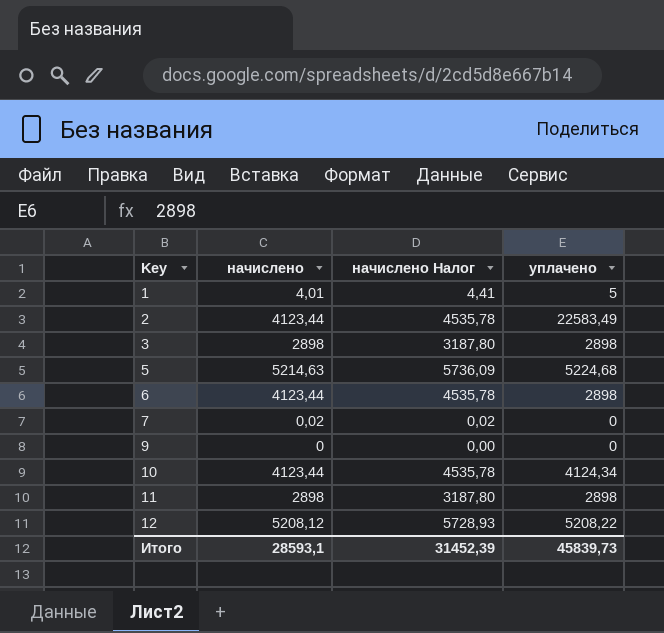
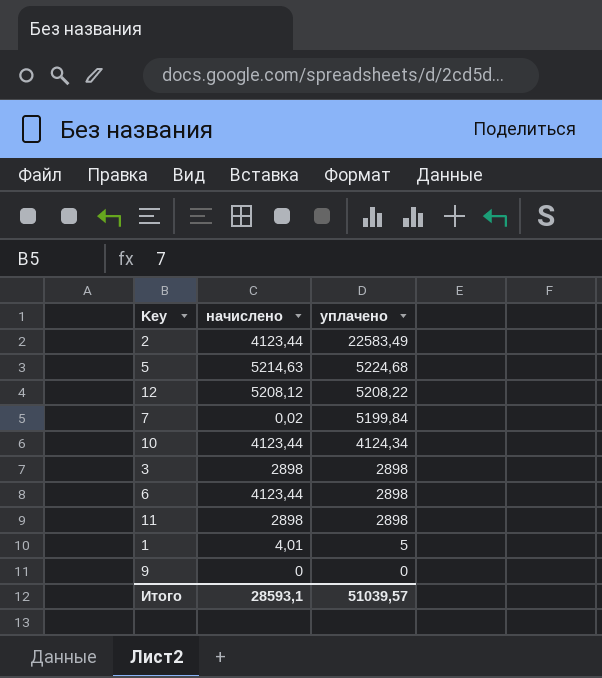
row order: Key ascending -> уплачено descending
column начислено Налог | formula: [начислено] * 1,1 -> none
7 | уплачено: 0 -> 5199,84
Итого | уплачено: 45839,73 -> 51039,57

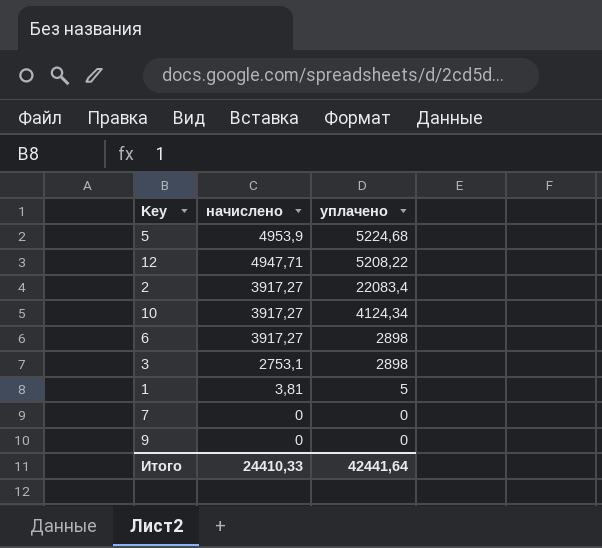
row order: уплачено descending -> начислено descending
row 11: 2898 | 2898 -> none
5 | начислено: 5214,63 -> 4953,9
12 | начислено: 5208,12 -> 4947,71
2 | начислено: 4123,44 -> 3917,27
2 | уплачено: 22583,49 -> 22083,4
10 | начислено: 4123,44 -> 3917,27
6 | начислено: 4123,44 -> 3917,27
3 | начислено: 2898 -> 2753,1
1 | начислено: 4,01 -> 3,81
7 | начислено: 0,02 -> 0
7 | уплачено: 5199,84 -> 0
Итого | начислено: 28593,1 -> 24410,33
Итого | уплачено: 51039,57 -> 42441,64

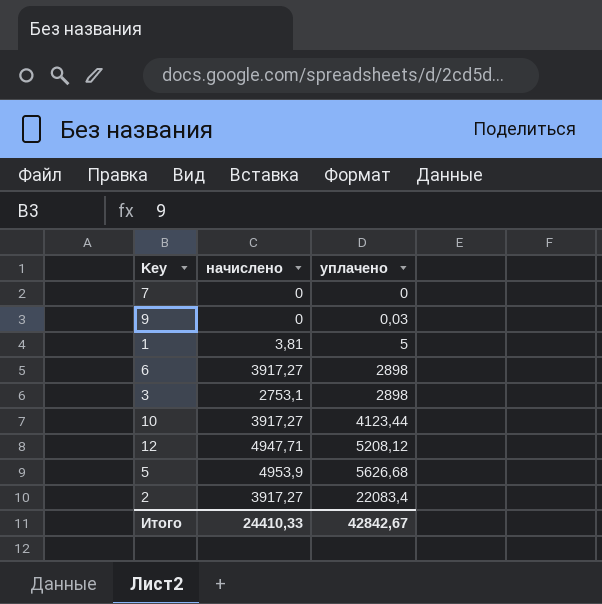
row order: начислено descending -> уплачено ascending
9 | уплачено: 0 -> 0,03
10 | уплачено: 4124,34 -> 4123,44
12 | уплачено: 5208,22 -> 5208,12
5 | уплачено: 5224,68 -> 5626,68
Итого | уплачено: 42441,64 -> 42842,67

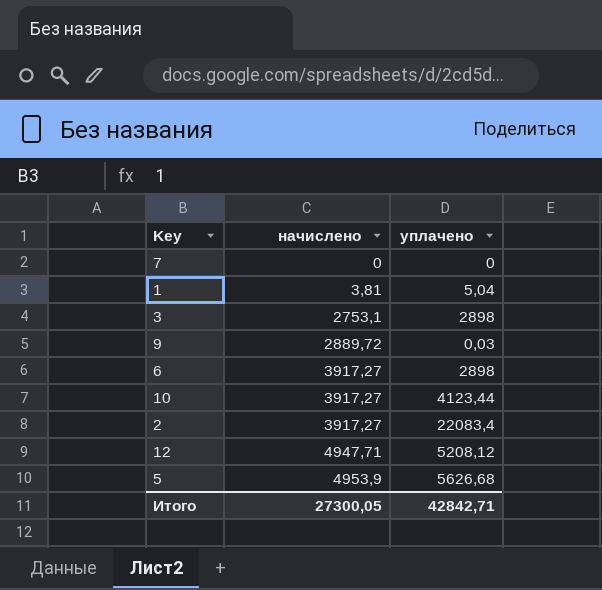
row order: уплачено ascending -> начислено ascending
1 | уплачено: 5 -> 5,04
9 | начислено: 0 -> 2889,72
Итого | начислено: 24410,33 -> 27300,05
Итого | уплачено: 42842,67 -> 42842,71

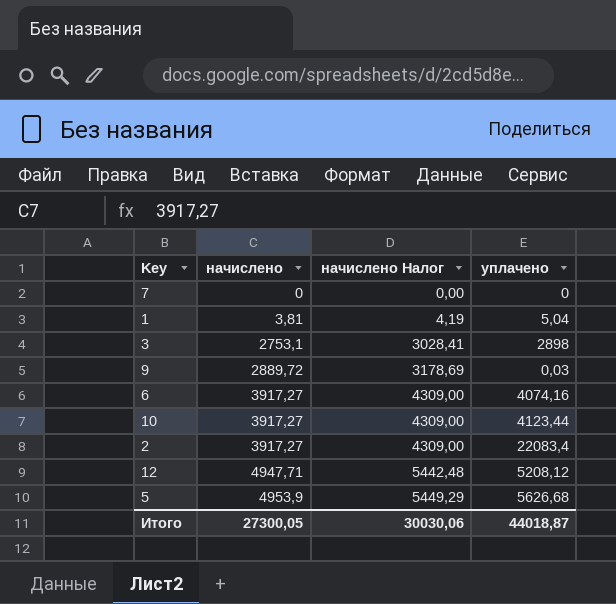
column начислено Налог | formula: none -> [начислено] * 1,1
6 | уплачено: 2898 -> 4074,16
Итого | уплачено: 42842,71 -> 44018,87

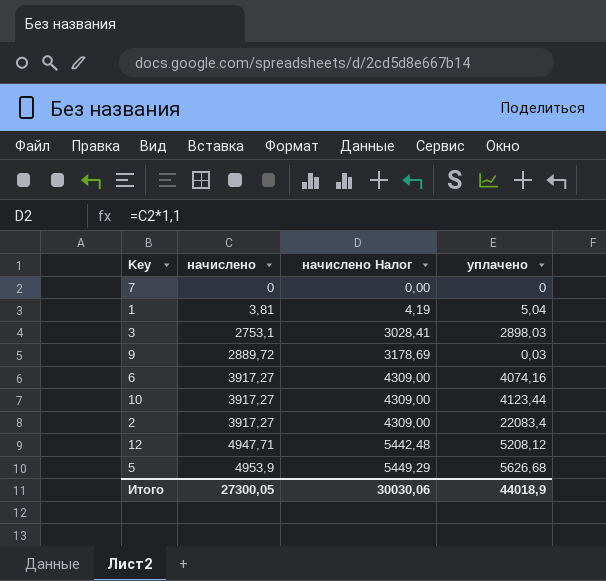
3 | уплачено: 2898 -> 2898,03
Итого | уплачено: 44018,87 -> 44018,9

